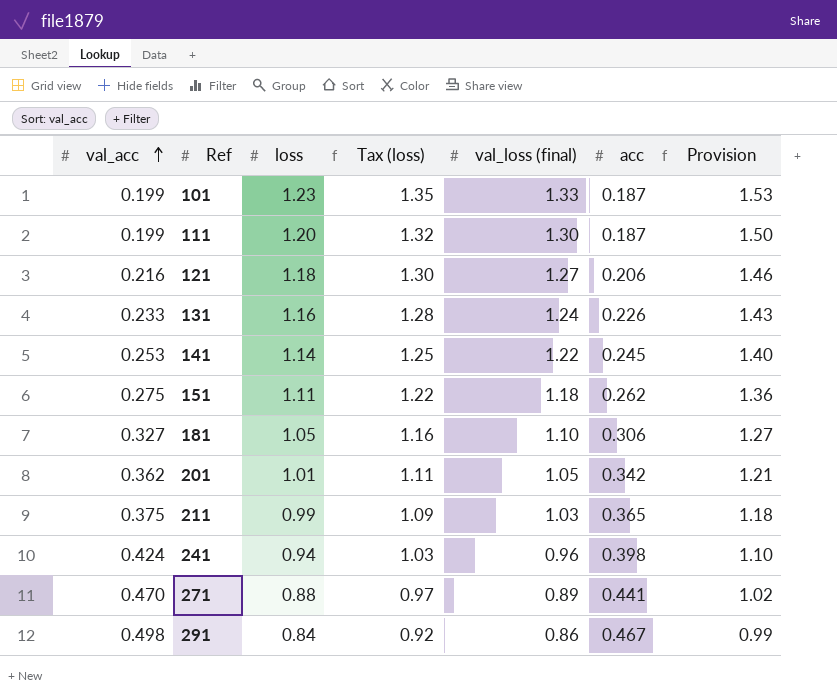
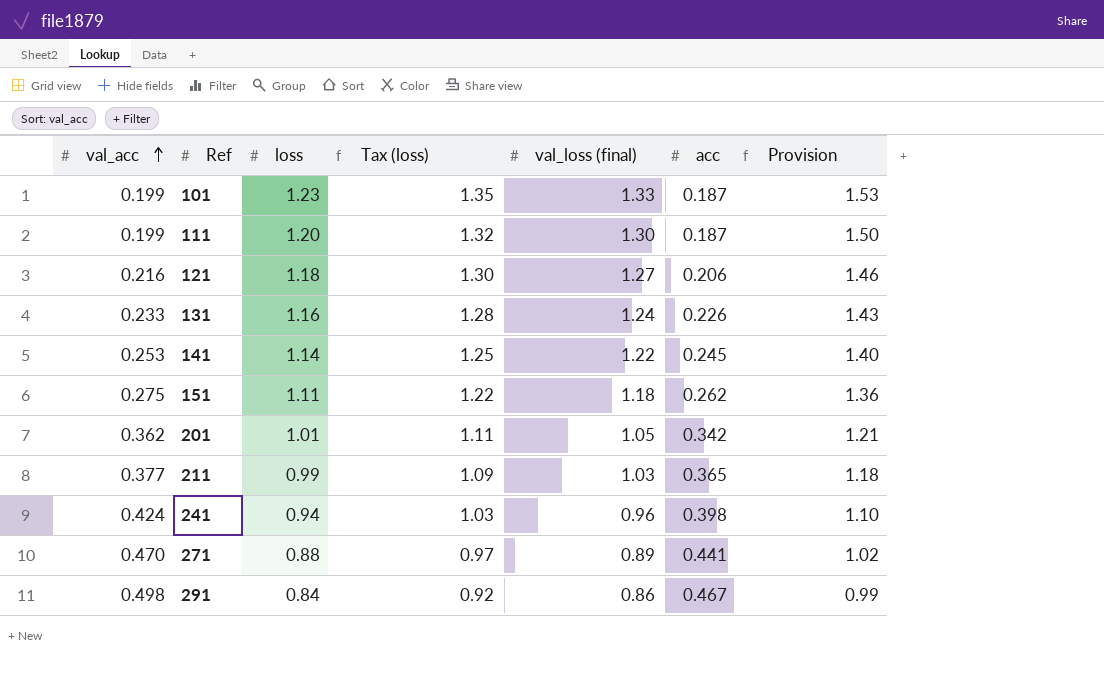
row 181: 0.327 | 1.05 | 1.16 | 1.10 | 0.306 | 1.27 -> none
211 | val_acc: 0.375 -> 0.377

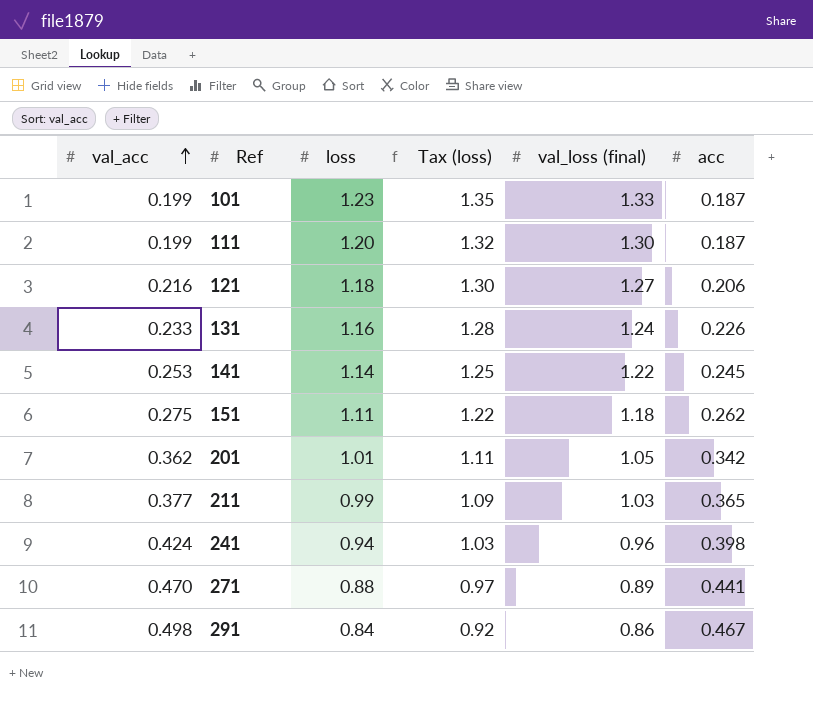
column Provision | formula: [val_loss (final)] * 1.15 -> none

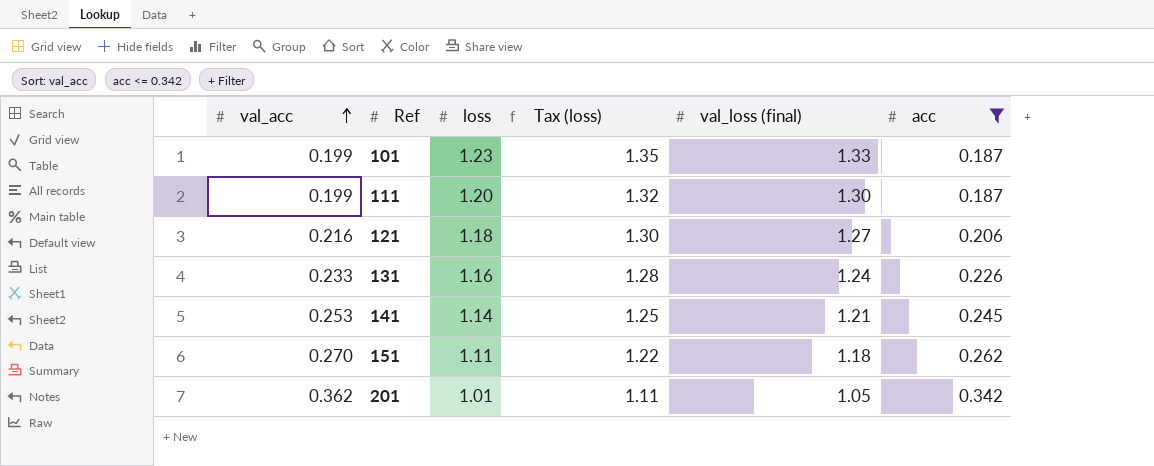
filter: none -> acc <= 0.342
141 | val_loss (final): 1.22 -> 1.21
151 | val_acc: 0.275 -> 0.270

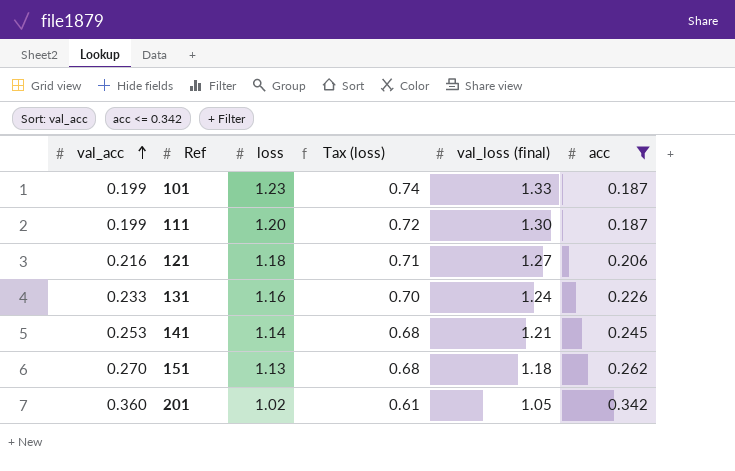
column Tax (loss) | formula: [loss] * 1.1 -> [loss] * 0.6
151 | loss: 1.11 -> 1.13
201 | val_acc: 0.362 -> 0.360
201 | loss: 1.01 -> 1.02

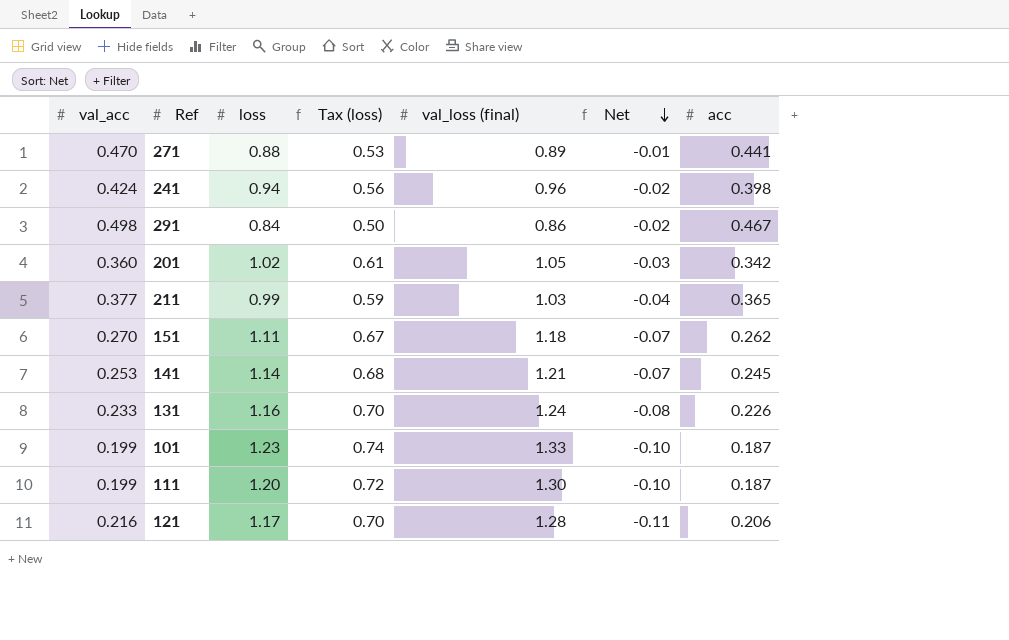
filter: acc <= 0.342 -> none
row order: val_acc ascending -> Net descending
column Net | formula: none -> [loss] - [val_loss (final)]
151 | loss: 1.13 -> 1.11
151 | Tax (loss): 0.68 -> 0.67
121 | loss: 1.18 -> 1.17
121 | Tax (loss): 0.71 -> 0.70
121 | val_loss (final): 1.27 -> 1.28

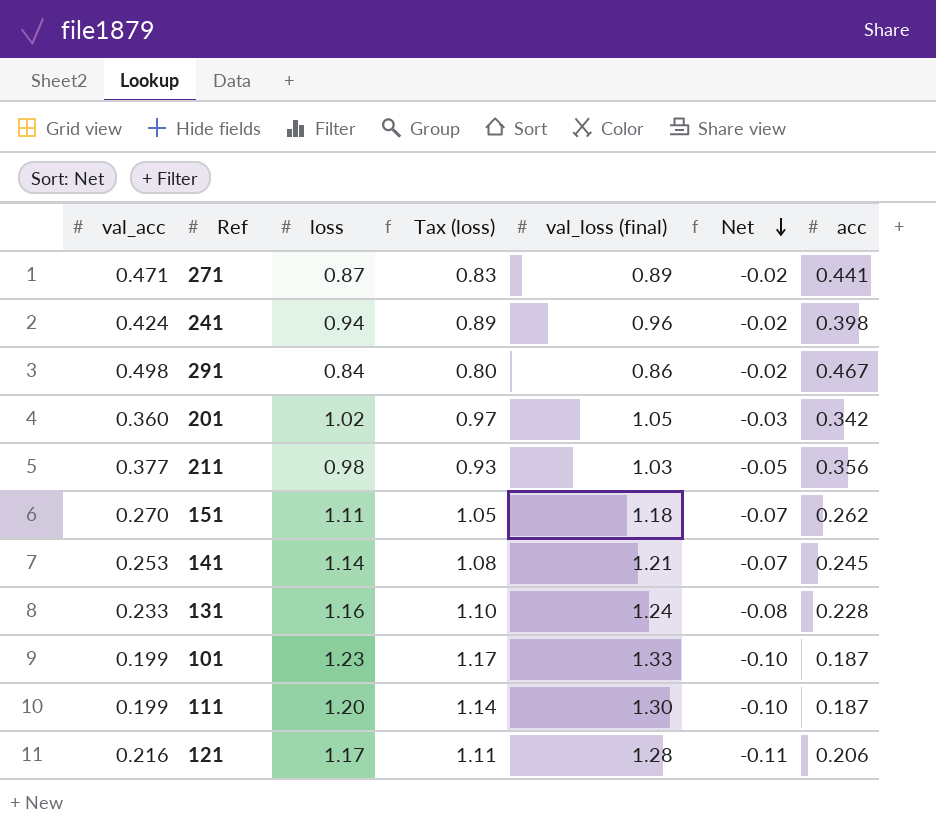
column Tax (loss) | formula: [loss] * 0.6 -> [loss] * 0.95
271 | val_acc: 0.470 -> 0.471
271 | loss: 0.88 -> 0.87
271 | Net: -0.01 -> -0.02
211 | loss: 0.99 -> 0.98
211 | Net: -0.04 -> -0.05
211 | acc: 0.365 -> 0.356
131 | acc: 0.226 -> 0.228

